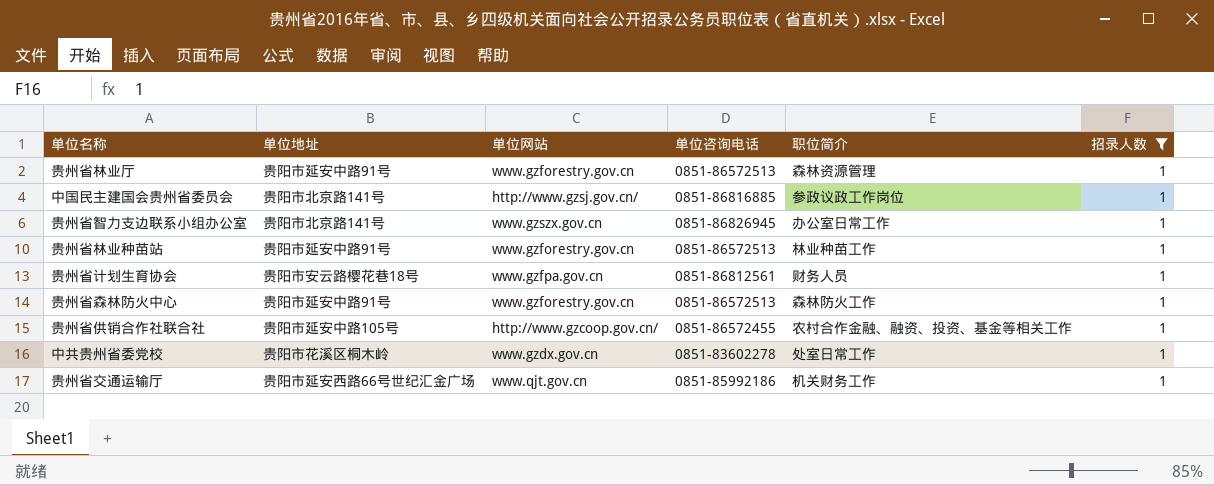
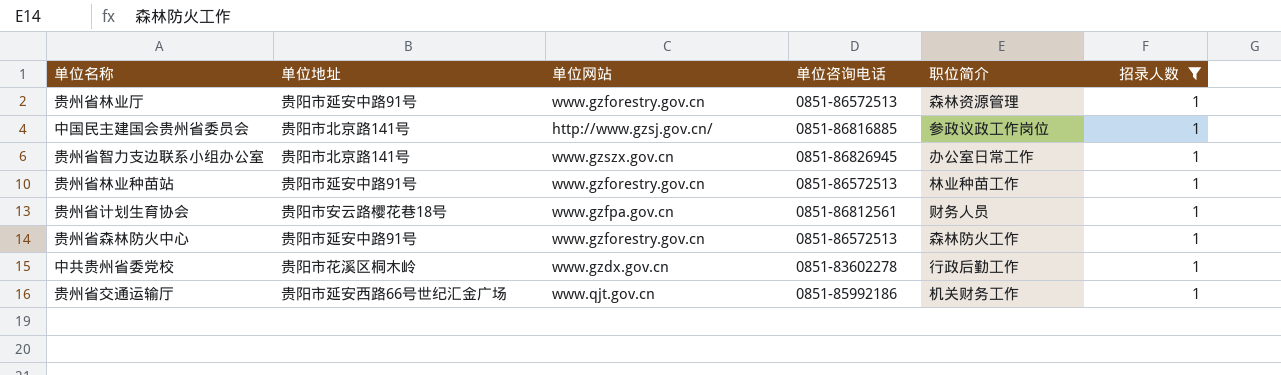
row 贵州省供销合作社联合社: 贵阳市延安中路105号 | http://www.gzcoop.gov.cn/ | 0851-86572455 | 农村合作金融、融资、投资、基金等相关工作 | 1 -> none
中共贵州省委党校 | 职位简介: 处室日常工作 -> 行政后勤工作

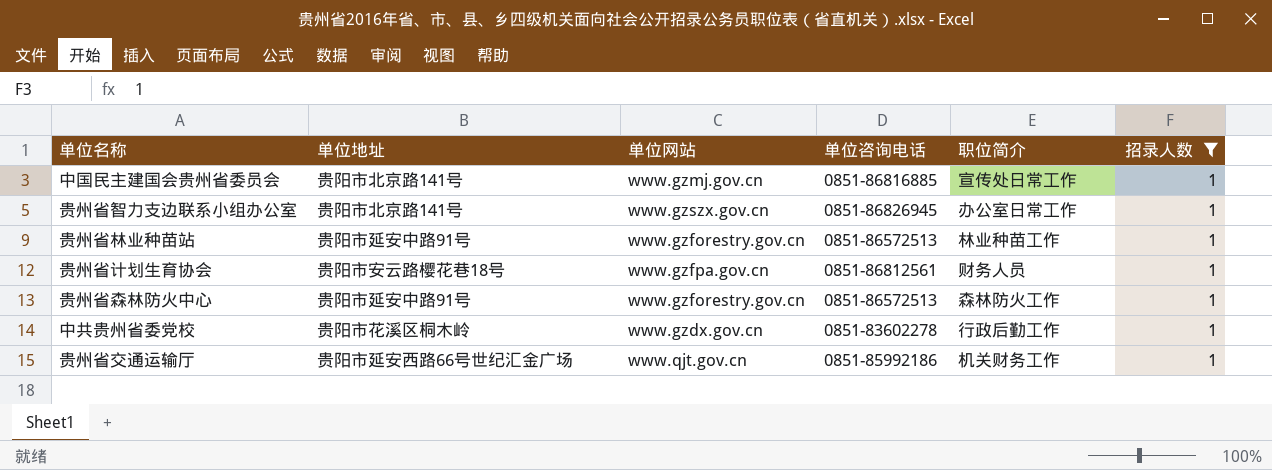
row 贵州省林业厅: 贵阳市延安中路91号 | www.gzforestry.gov.cn | 0851-86572513 | 森林资源管理 | 1 -> none
中国民主建国会贵州省委员会 | 单位网站: http://www.gzsj.gov.cn/ -> www.gzmj.gov.cn
中国民主建国会贵州省委员会 | 职位简介: 参政议政工作岗位 -> 宣传处日常工作

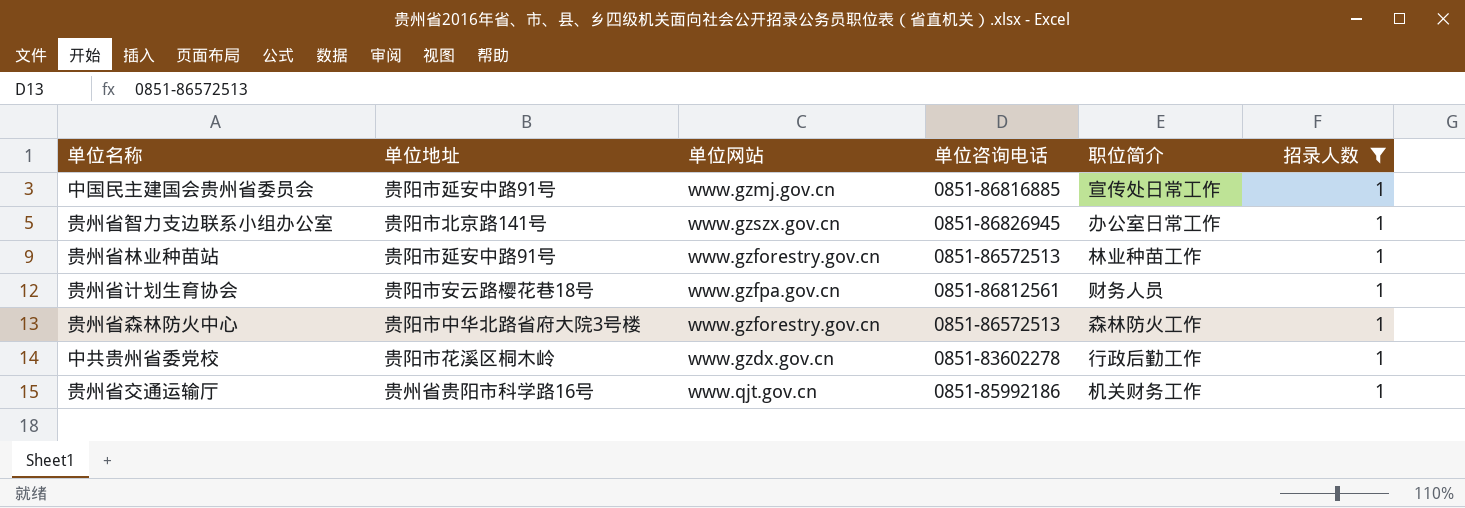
中国民主建国会贵州省委员会 | 单位地址: 贵阳市北京路141号 -> 贵阳市延安中路91号
贵州省森林防火中心 | 单位地址: 贵阳市延安中路91号 -> 贵阳市中华北路省府大院3号楼
贵州省交通运输厅 | 单位地址: 贵阳市延安西路66号世纪汇金广场 -> 贵州省贵阳市科学路16号

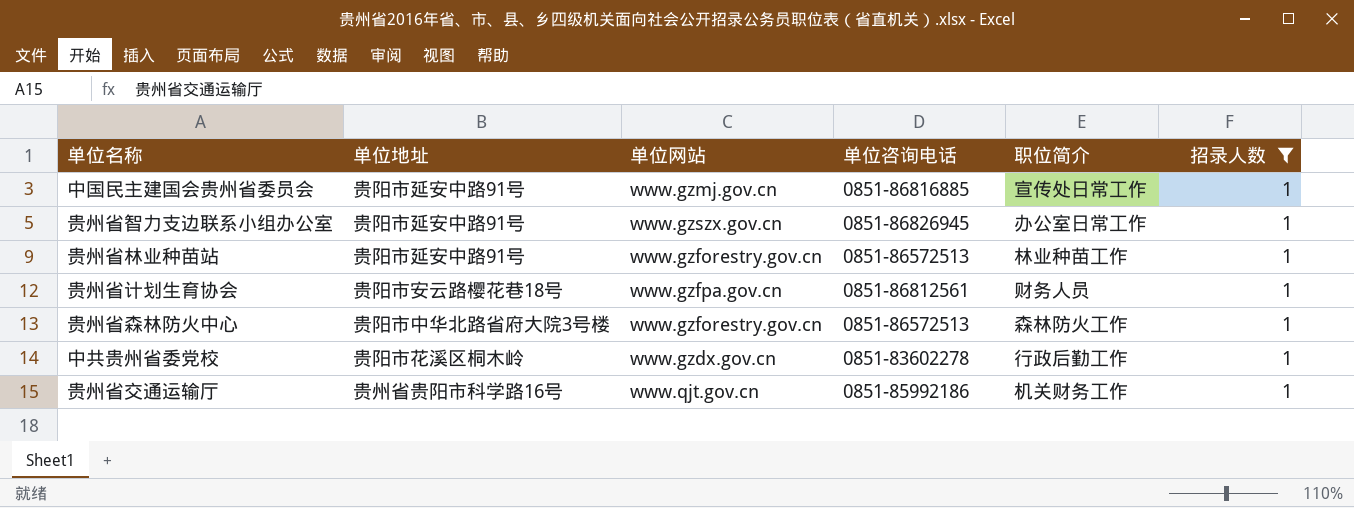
贵州省智力支边联系小组办公室 | 单位地址: 贵阳市北京路141号 -> 贵阳市延安中路91号

